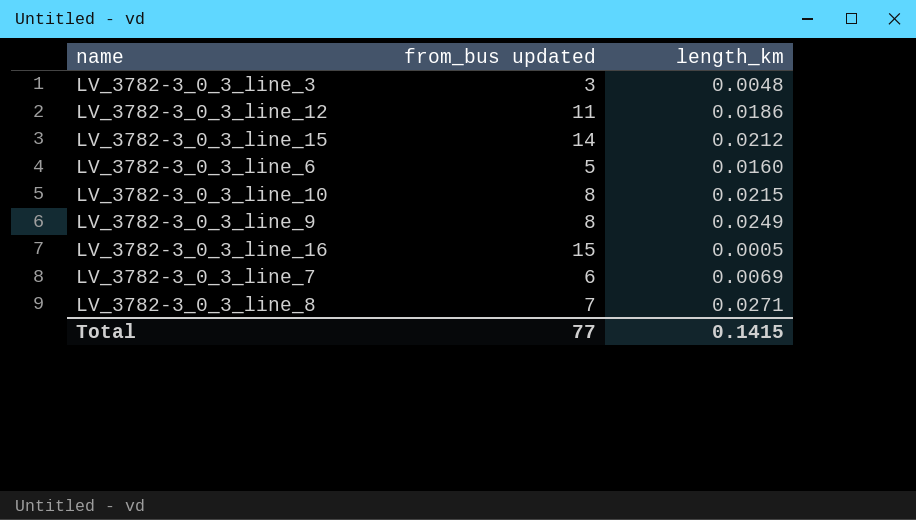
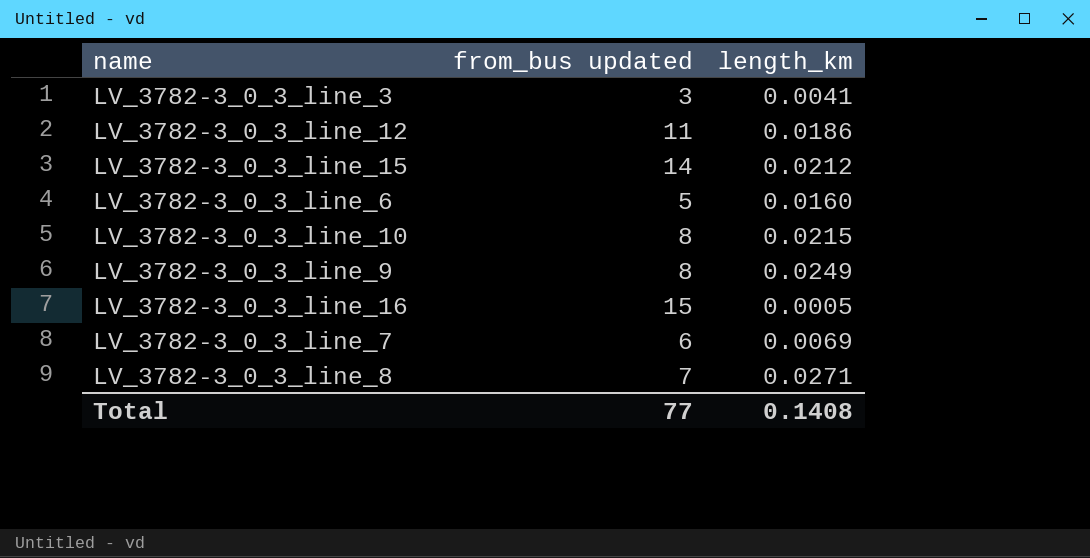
LV_3782-3_0_3_line_3 | length_km: 0.0048 -> 0.0041
Total | length_km: 0.1415 -> 0.1408

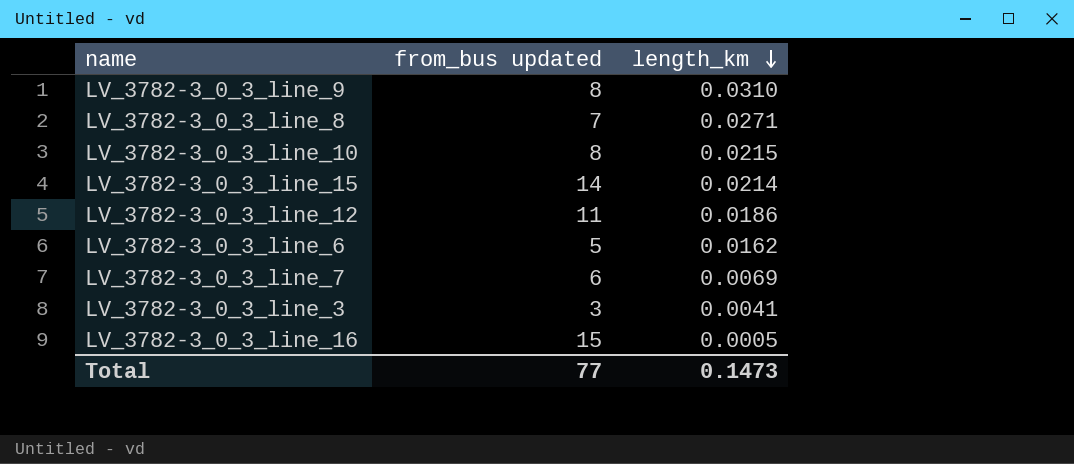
row order: none -> length_km descending
LV_3782-3_0_3_line_9 | length_km: 0.0249 -> 0.0310
LV_3782-3_0_3_line_15 | length_km: 0.0212 -> 0.0214
LV_3782-3_0_3_line_6 | length_km: 0.0160 -> 0.0162
Total | length_km: 0.1408 -> 0.1473

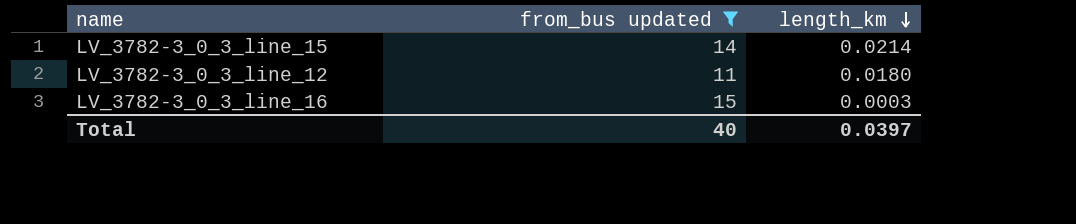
filter: none -> from_bus updated >= 11
LV_3782-3_0_3_line_12 | length_km: 0.0186 -> 0.0180
LV_3782-3_0_3_line_16 | length_km: 0.0005 -> 0.0003
Total | from_bus updated: 77 -> 40
Total | length_km: 0.1473 -> 0.0397

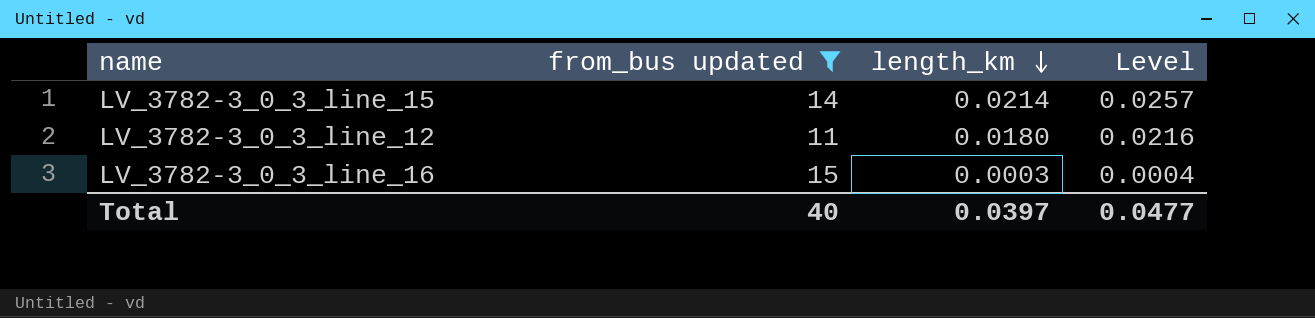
column Level | formula: none -> [length_km] * 1.2

